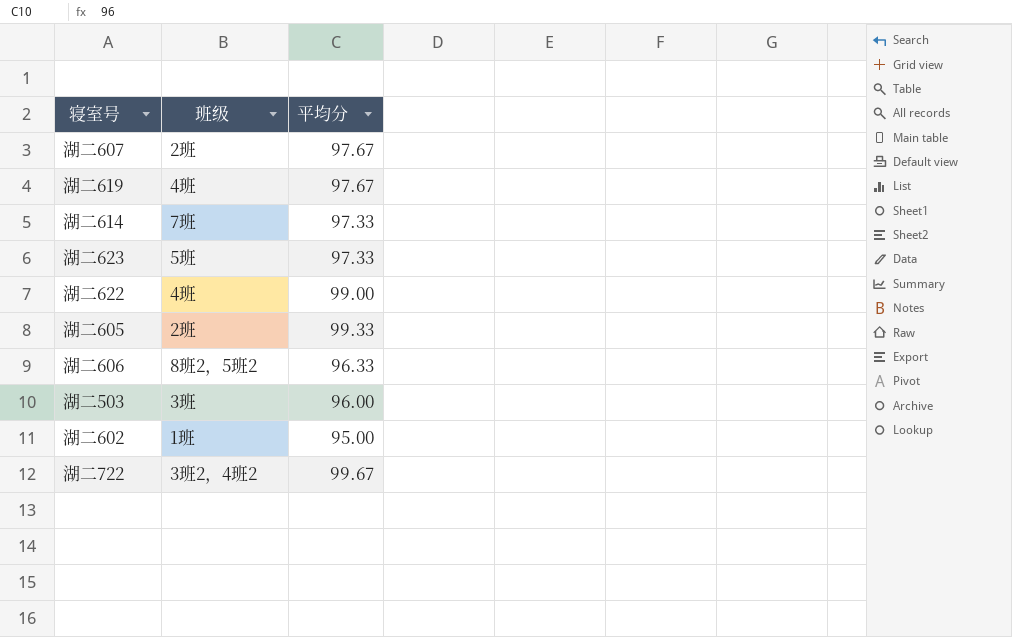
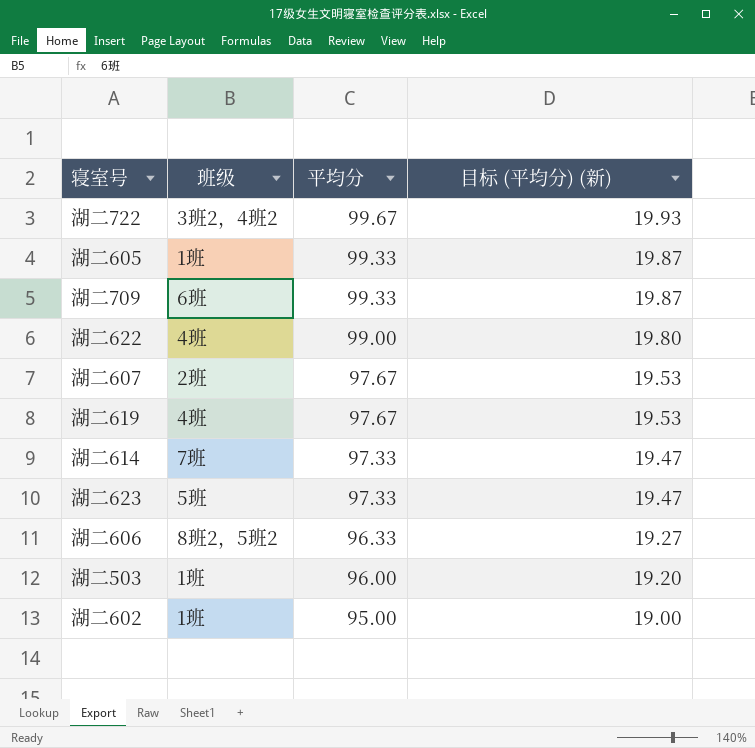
row order: none -> 平均分 descending
column 目标 (平均分) (新) | formula: none -> [平均分] * 0.2
湖二605 | 班级: 2班 -> 1班
row 湖二709: none -> 6班 | 99.33 | 19.87
湖二503 | 班级: 3班 -> 1班

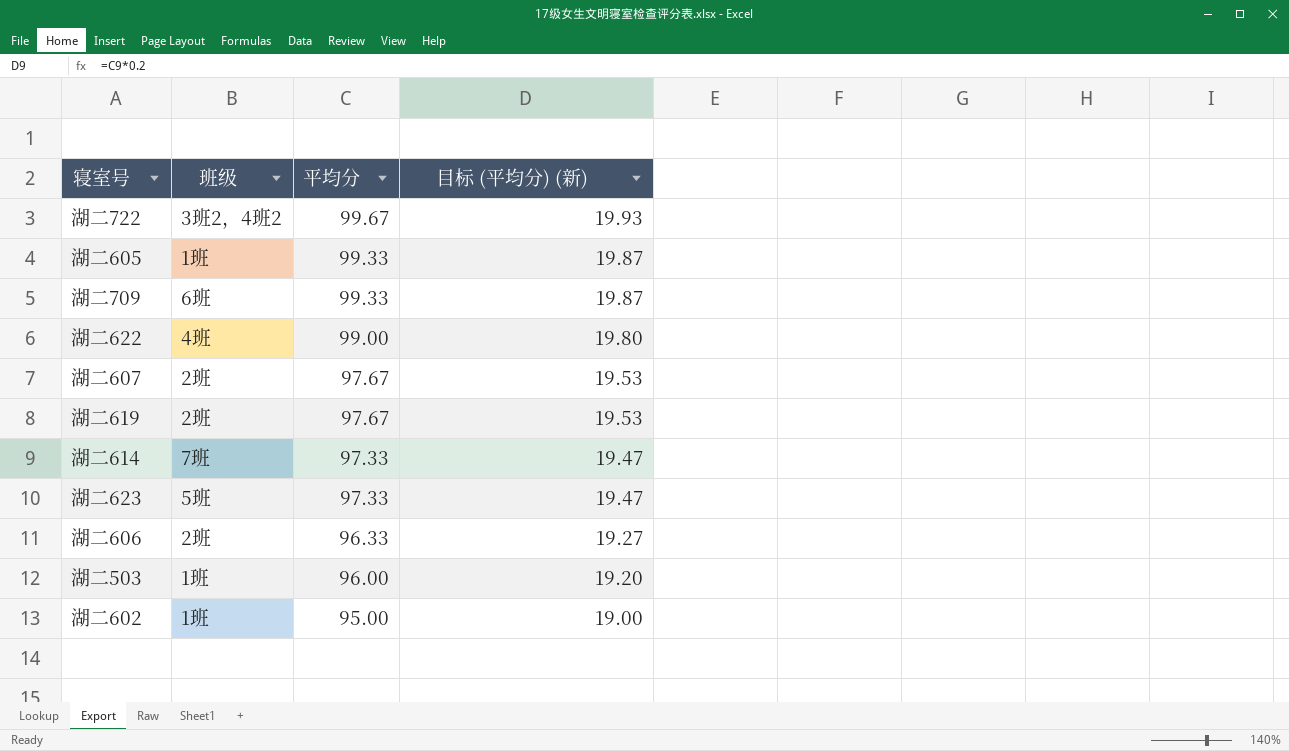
湖二619 | 班级: 4班 -> 2班
湖二606 | 班级: 8班2，5班2 -> 2班

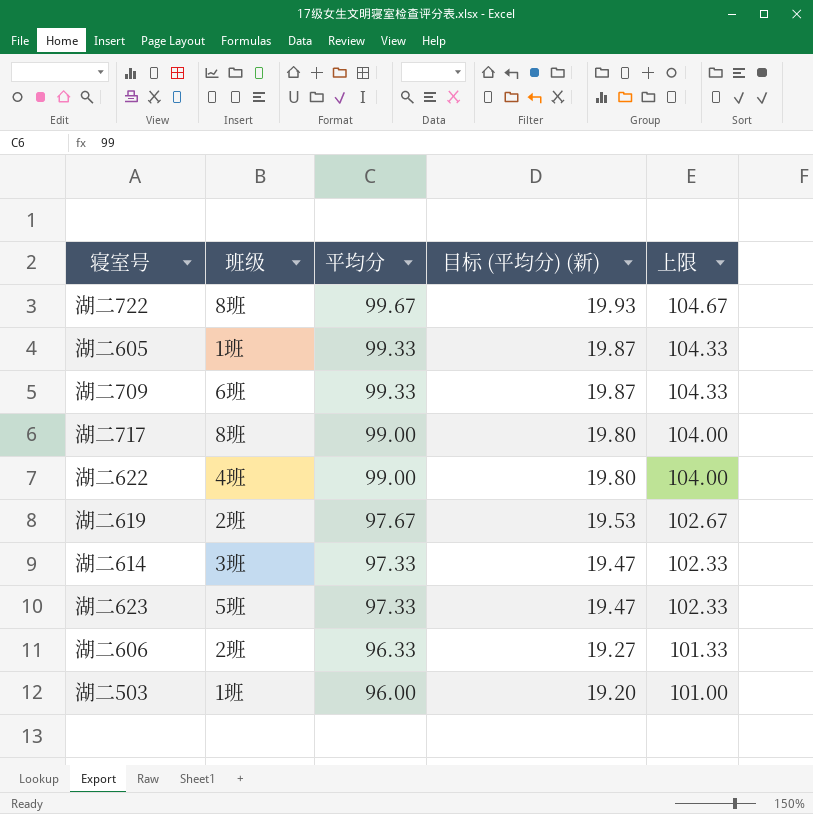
column 上限 | formula: none -> [平均分] + 5
row 湖二607: 2班 | 97.67 | 19.53 -> none
row 湖二602: 1班 | 95.00 | 19.00 -> none
湖二722 | 班级: 3班2，4班2 -> 8班
row 湖二717: none -> 8班 | 99.00 | 19.80 | 104.00
湖二614 | 班级: 7班 -> 3班

